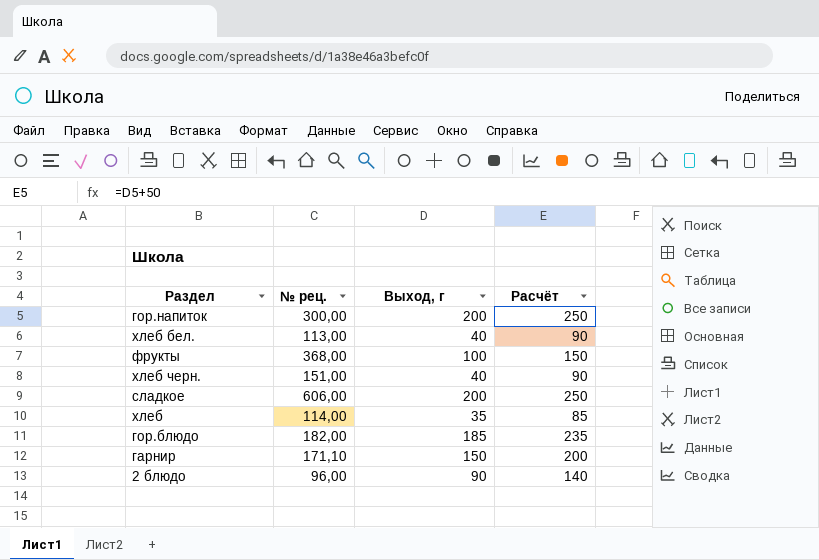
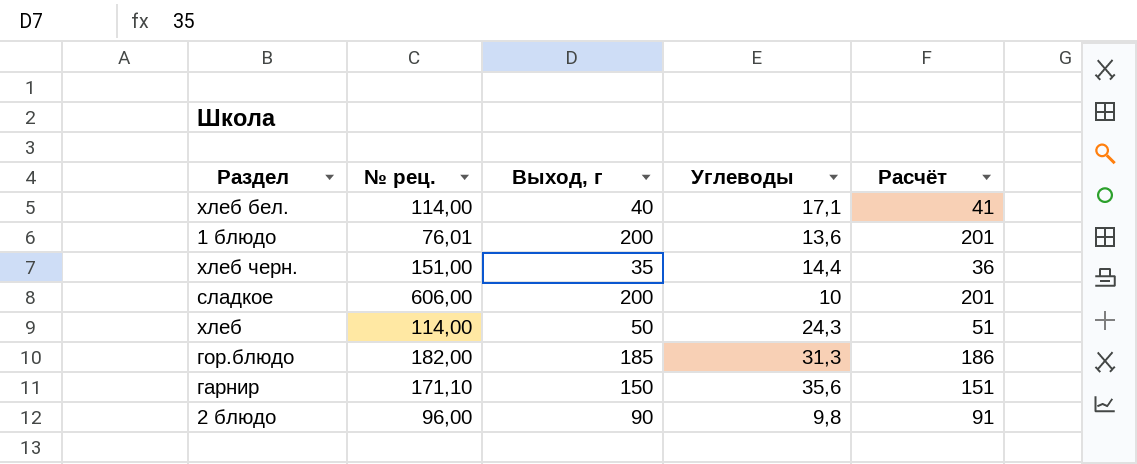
column Углеводы | position: none -> 4
column Расчёт | formula: [Выход, г] + 50 -> [Выход, г] + 1
row гор.напиток: 300,00 | 200 | 250 -> none
row фрукты: 368,00 | 100 | 150 -> none
хлеб бел. | № рец.: 113,00 -> 114,00
row 1 блюдо: none -> 76,01 | 200 | 13,6 | 201
хлеб черн. | Выход, г: 40 -> 35
хлеб | Выход, г: 35 -> 50

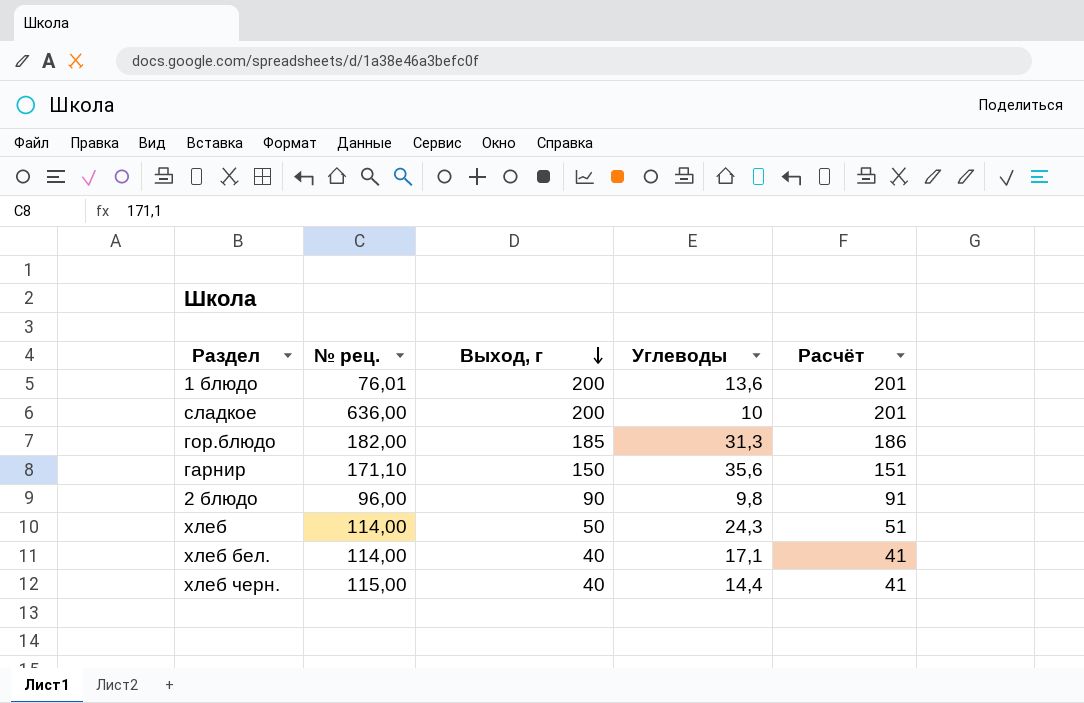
row order: none -> Выход, г descending
сладкое | № рец.: 606,00 -> 636,00
хлеб черн. | № рец.: 151,00 -> 115,00
хлеб черн. | Выход, г: 35 -> 40
хлеб черн. | Расчёт: 36 -> 41

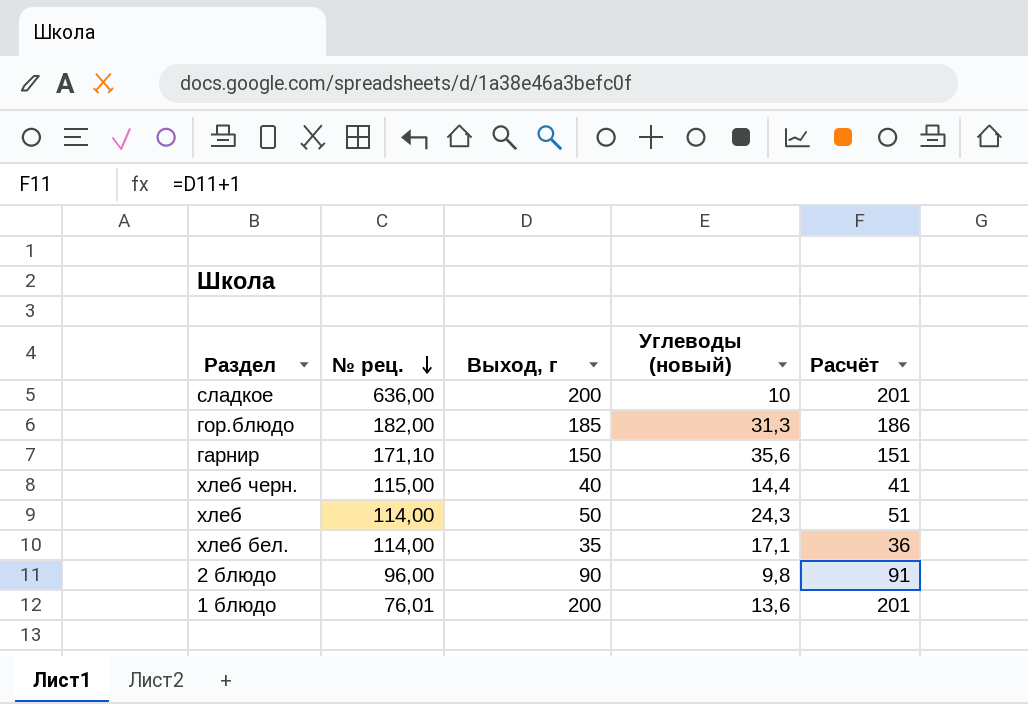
row order: Выход, г descending -> № рец. descending
column name: Углеводы -> Углеводы (новый)
хлеб бел. | Выход, г: 40 -> 35
хлеб бел. | Расчёт: 41 -> 36

